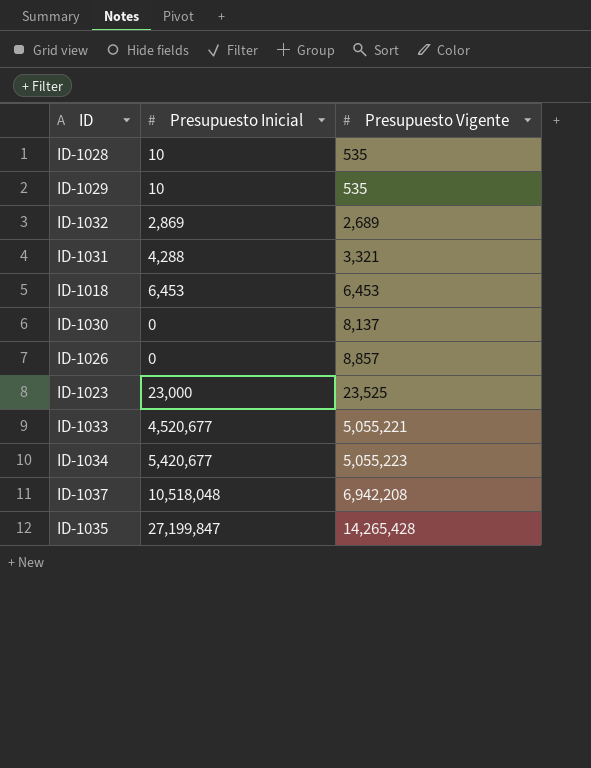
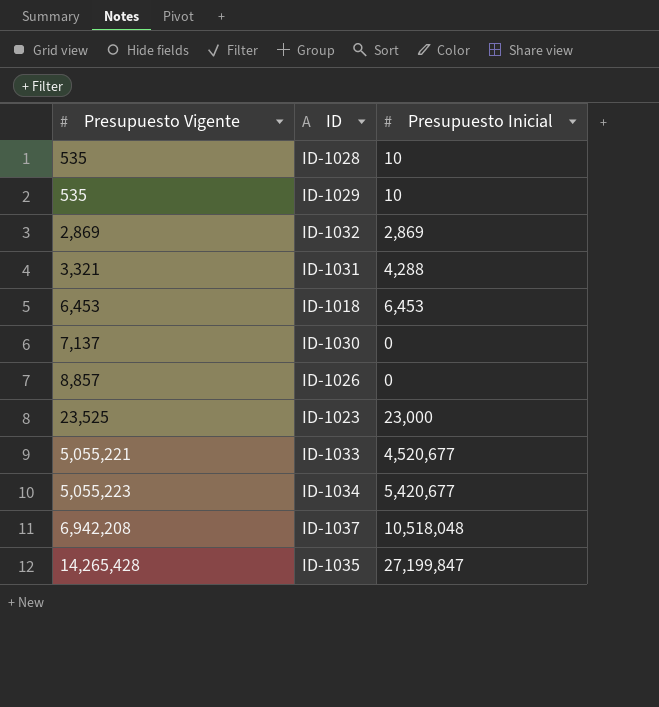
column Presupuesto Vigente | position: 3 -> 1
ID-1032 | Presupuesto Vigente: 2,689 -> 2,869
ID-1030 | Presupuesto Vigente: 8,137 -> 7,137

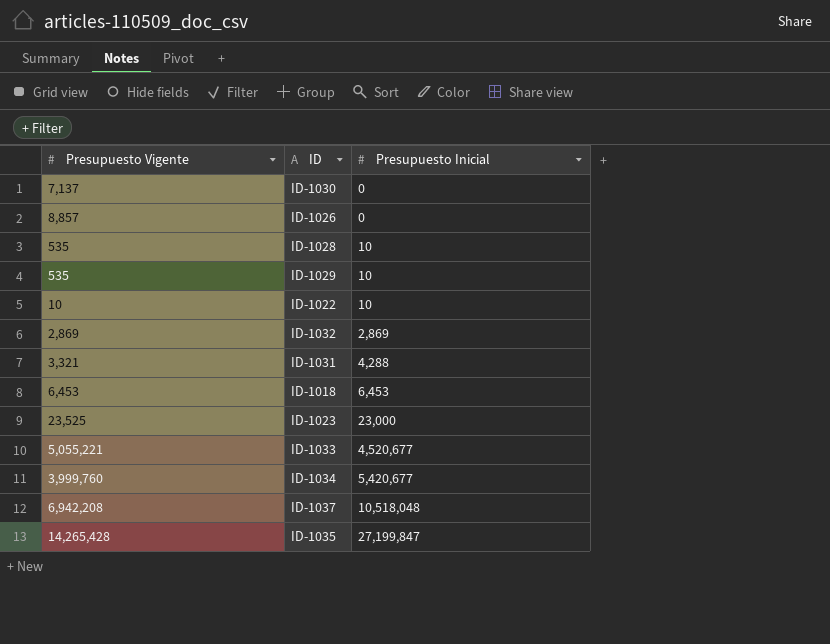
row order: Presupuesto Vigente ascending -> Presupuesto Inicial ascending
row ID-1022: none -> 10 | 10
ID-1034 | Presupuesto Vigente: 5,055,223 -> 3,999,760

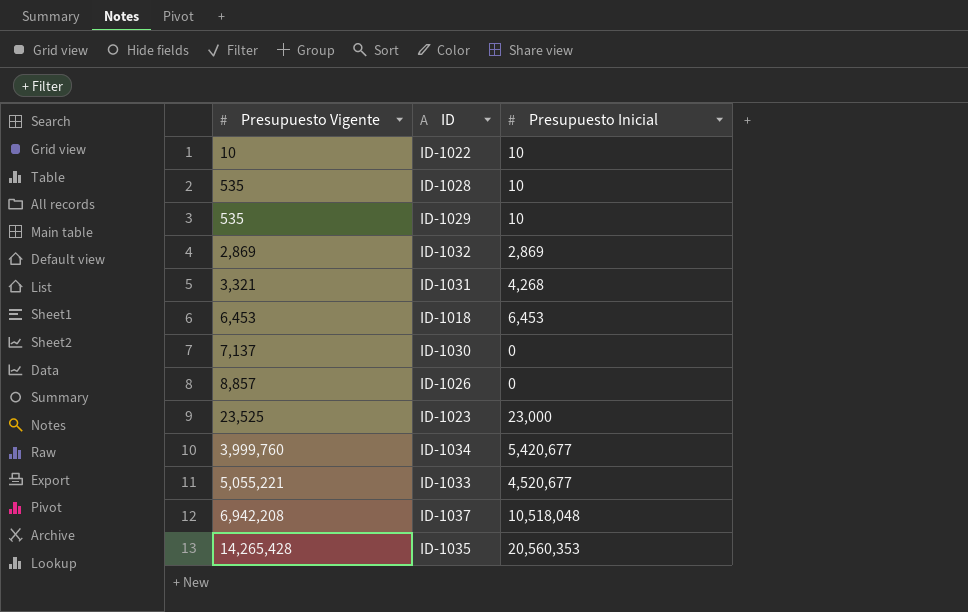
row order: Presupuesto Inicial ascending -> Presupuesto Vigente ascending
ID-1031 | Presupuesto Inicial: 4,288 -> 4,268
ID-1035 | Presupuesto Inicial: 27,199,847 -> 20,560,353

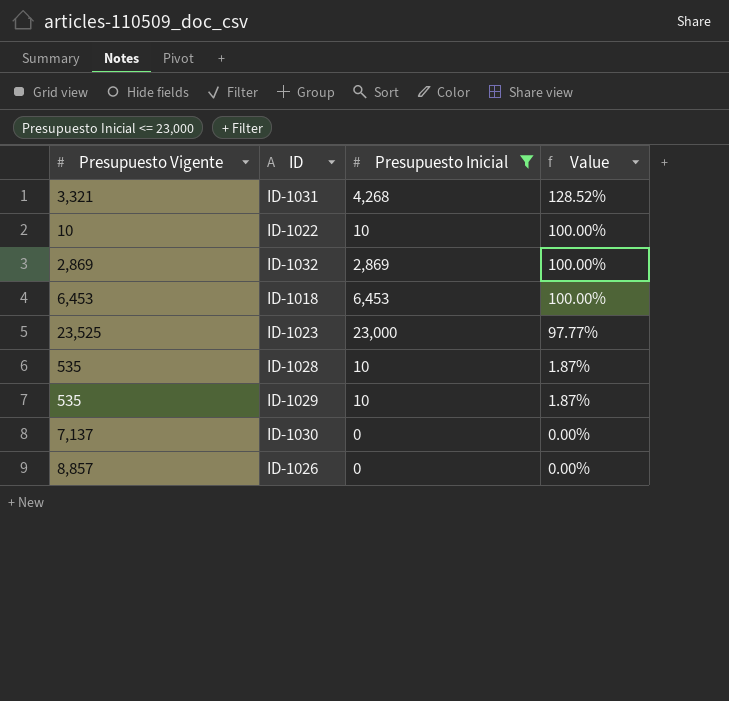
filter: none -> Presupuesto Inicial <= 23,000
row order: Presupuesto Vigente ascending -> Value descending
column Value | formula: none -> [Presupuesto Inicial] / [Presupuesto Vigente]

